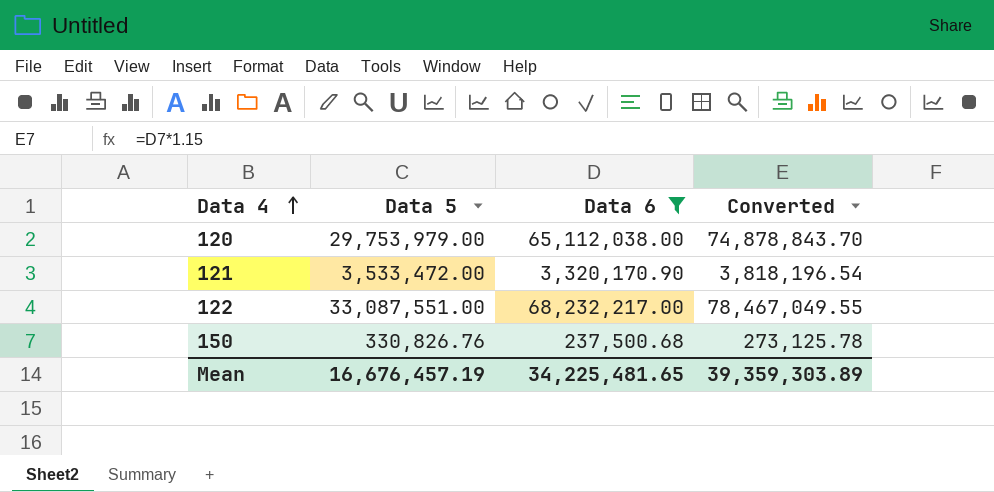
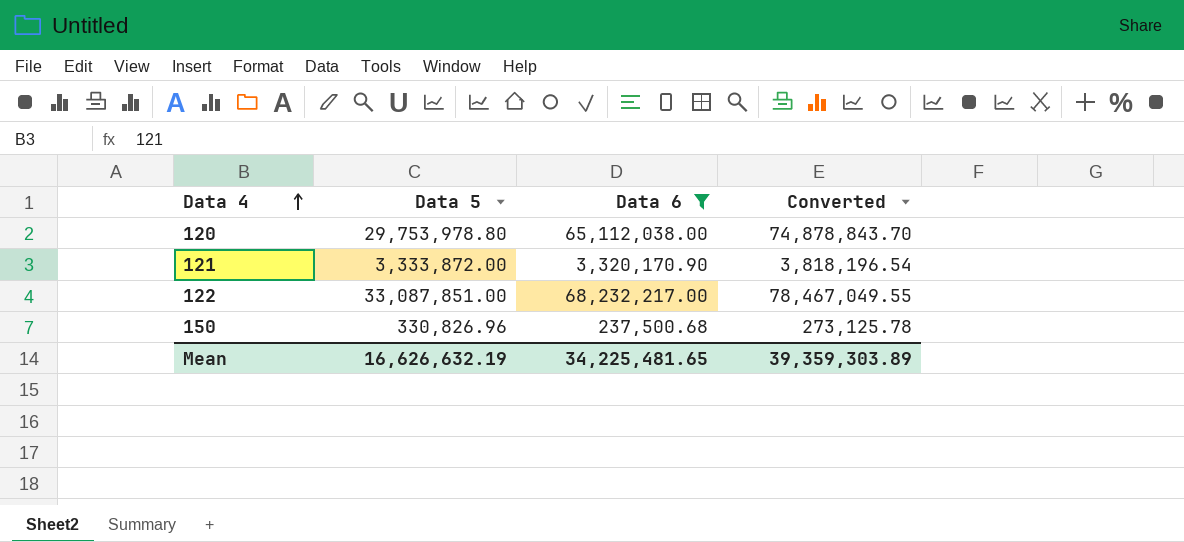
120 | Data 5: 29,753,979.00 -> 29,753,978.80
121 | Data 5: 3,533,472.00 -> 3,333,872.00
122 | Data 5: 33,087,551.00 -> 33,087,851.00
150 | Data 5: 330,826.76 -> 330,826.96
Mean | Data 5: 16,676,457.19 -> 16,626,632.19

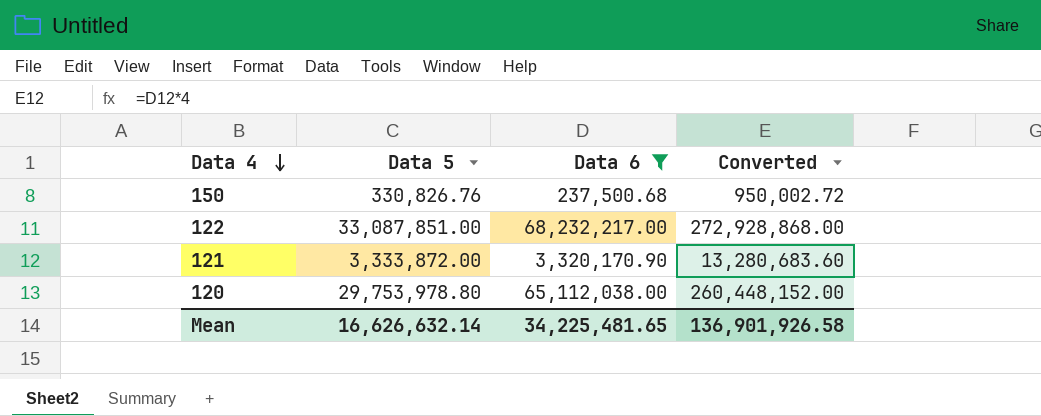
row order: Data 4 ascending -> Data 4 descending
column Converted | formula: [Data 6] * 1.15 -> [Data 6] * 4
150 | Data 5: 330,826.96 -> 330,826.76
Mean | Data 5: 16,626,632.19 -> 16,626,632.14
Mean | Converted: 39,359,303.89 -> 136,901,926.58

